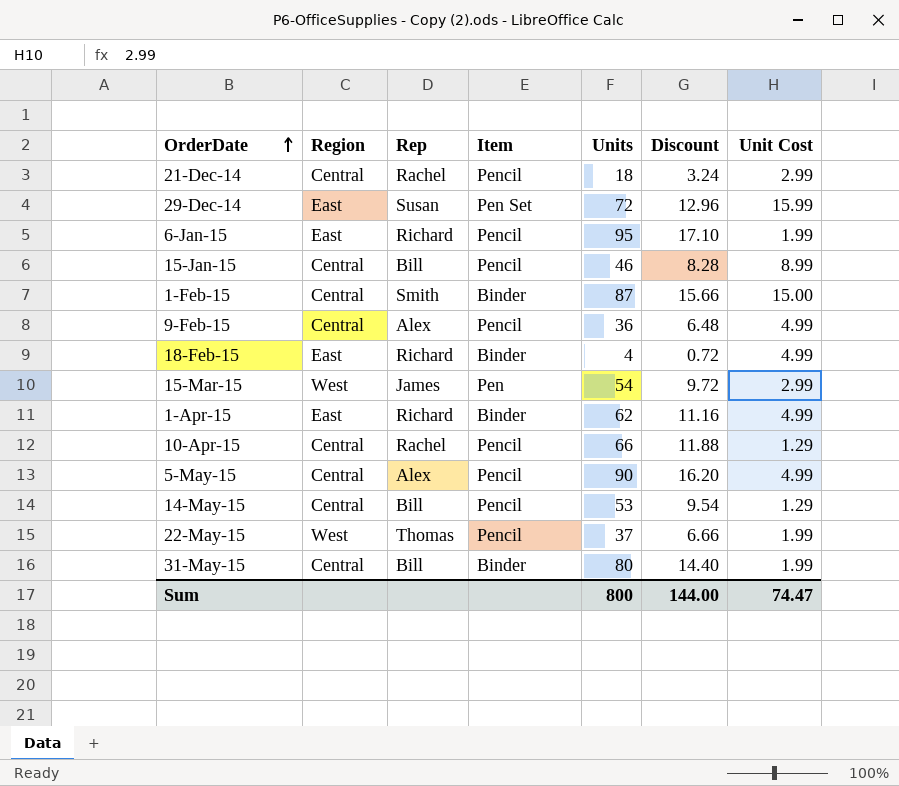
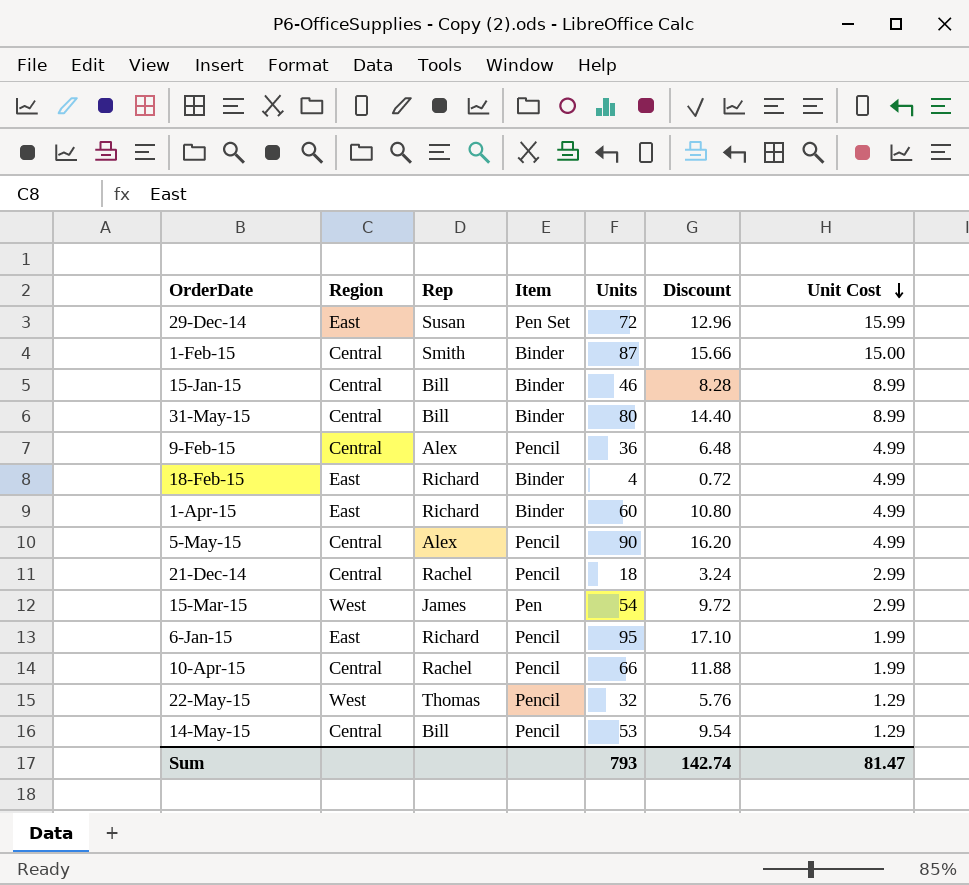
row order: OrderDate ascending -> Unit Cost descending
15-Jan-15 | Item: Pencil -> Binder
31-May-15 | Unit Cost: 1.99 -> 8.99
1-Apr-15 | Units: 62 -> 60
1-Apr-15 | Discount: 11.16 -> 10.80
10-Apr-15 | Unit Cost: 1.29 -> 1.99
22-May-15 | Units: 37 -> 32
22-May-15 | Discount: 6.66 -> 5.76
22-May-15 | Unit Cost: 1.99 -> 1.29
Sum | Units: 800 -> 793
Sum | Discount: 144.00 -> 142.74
Sum | Unit Cost: 74.47 -> 81.47

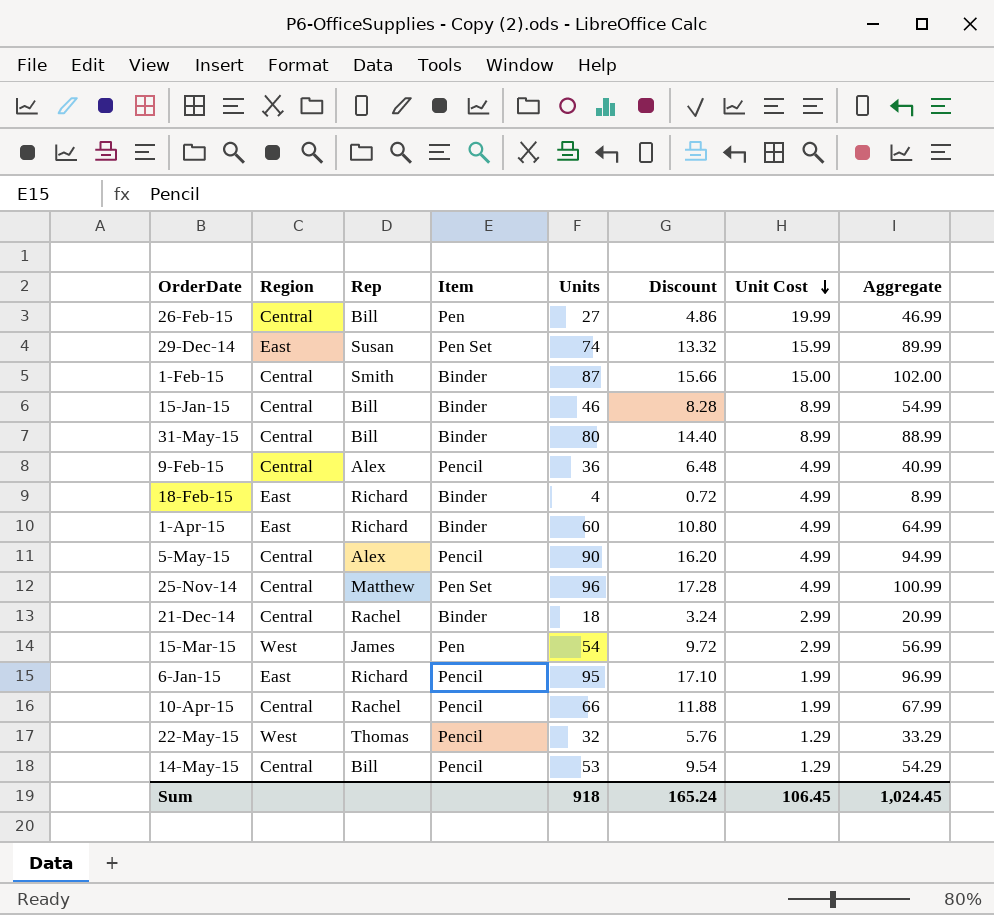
column Aggregate | formula: none -> [Units] + [Unit Cost]
row 26-Feb-15: none -> Central | Bill | Pen | 27 | 4.86 | 19.99 | 46.99
29-Dec-14 | Units: 72 -> 74
29-Dec-14 | Discount: 12.96 -> 13.32
row 25-Nov-14: none -> Central | Matthew | Pen Set | 96 | 17.28 | 4.99 | 100.99
21-Dec-14 | Item: Pencil -> Binder
Sum | Units: 793 -> 918
Sum | Discount: 142.74 -> 165.24
Sum | Unit Cost: 81.47 -> 106.45

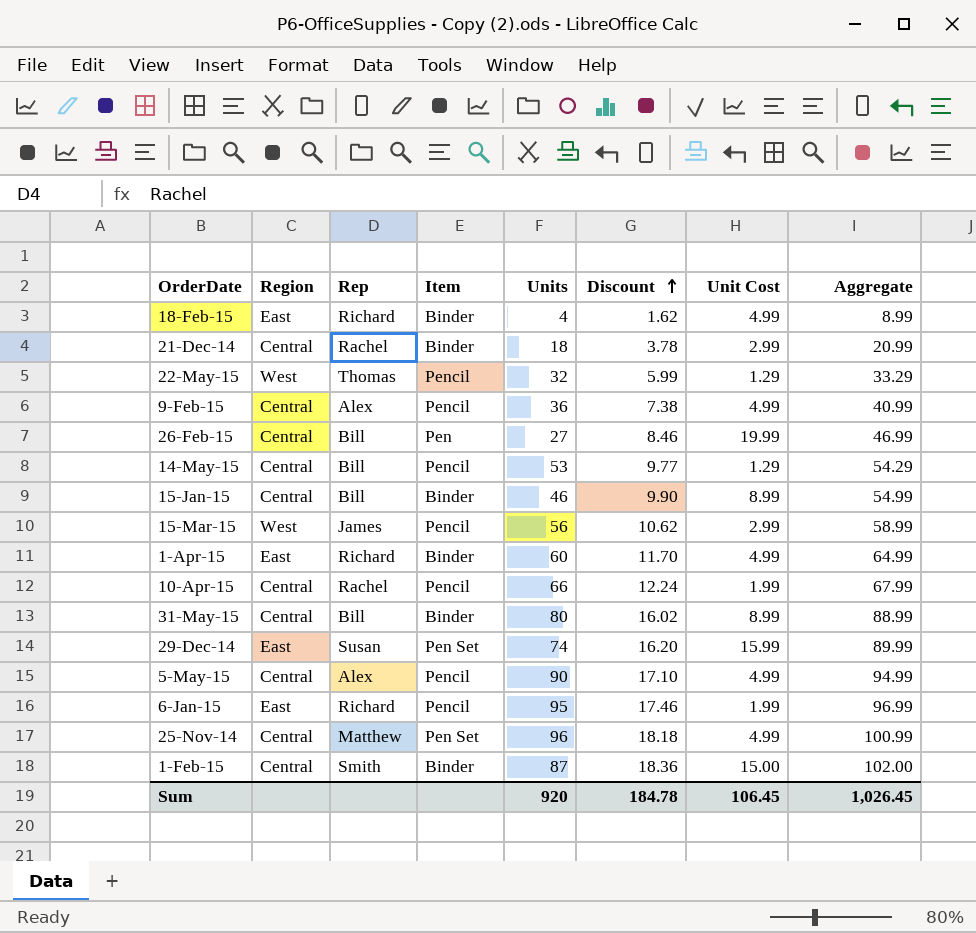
row order: Unit Cost descending -> Discount ascending
column Discount | formula: [Units] * 0.18 -> [Aggregate] * 0.18
15-Mar-15 | Item: Pen -> Pencil
15-Mar-15 | Units: 54 -> 56
15-Mar-15 | Aggregate: 56.99 -> 58.99
Sum | Units: 918 -> 920
Sum | Discount: 165.24 -> 184.78
Sum | Aggregate: 1,024.45 -> 1,026.45

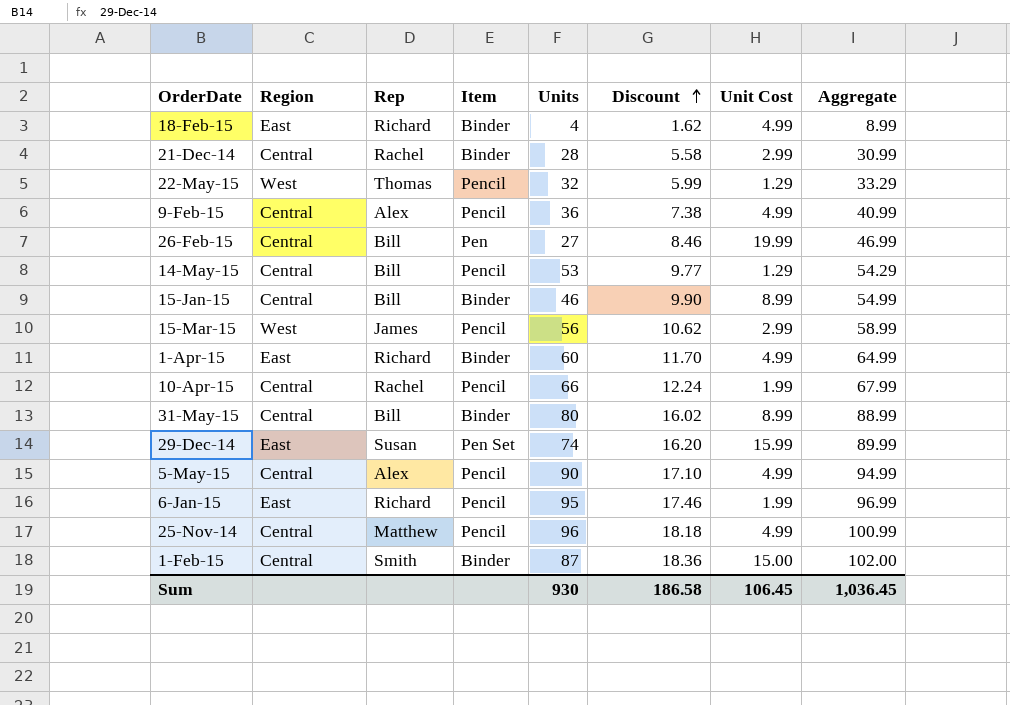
21-Dec-14 | Units: 18 -> 28
21-Dec-14 | Discount: 3.78 -> 5.58
21-Dec-14 | Aggregate: 20.99 -> 30.99
25-Nov-14 | Item: Pen Set -> Pencil
Sum | Units: 920 -> 930
Sum | Discount: 184.78 -> 186.58
Sum | Aggregate: 1,026.45 -> 1,036.45

